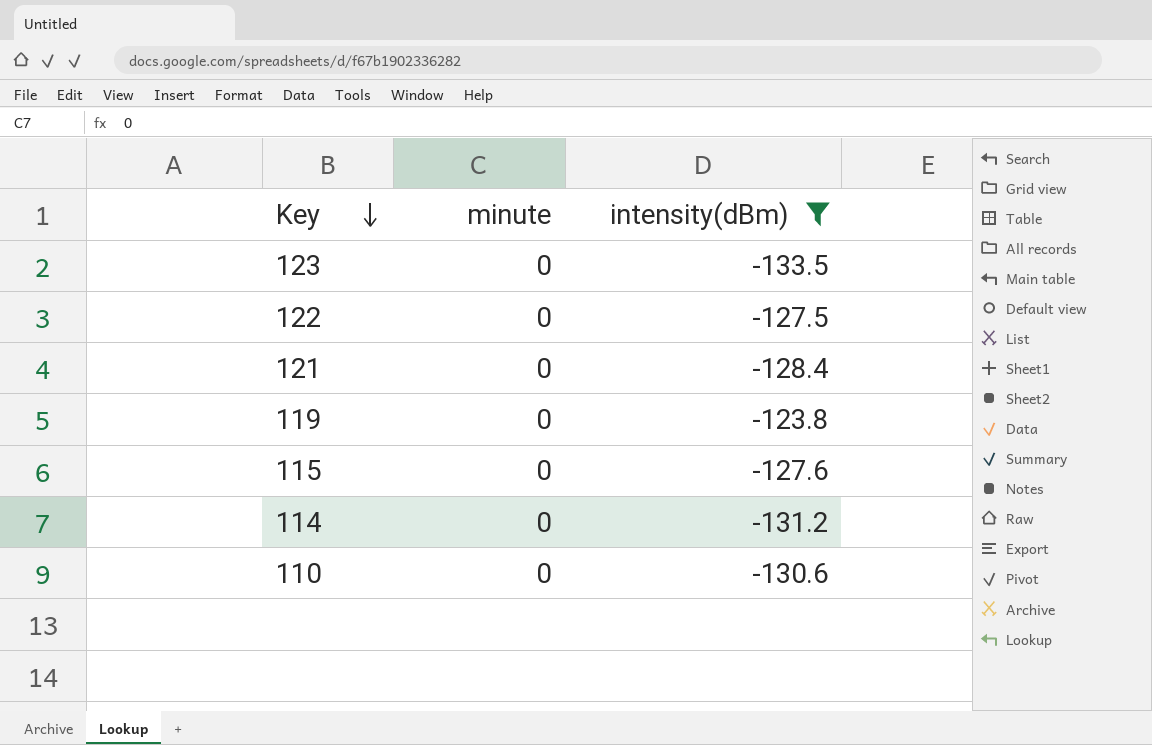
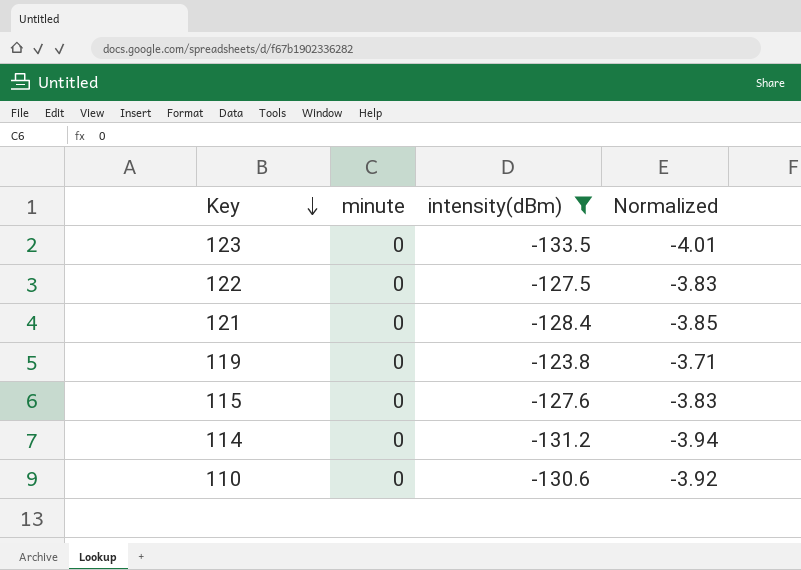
column Normalized | formula: none -> [intensity(dBm)] * 0.03

